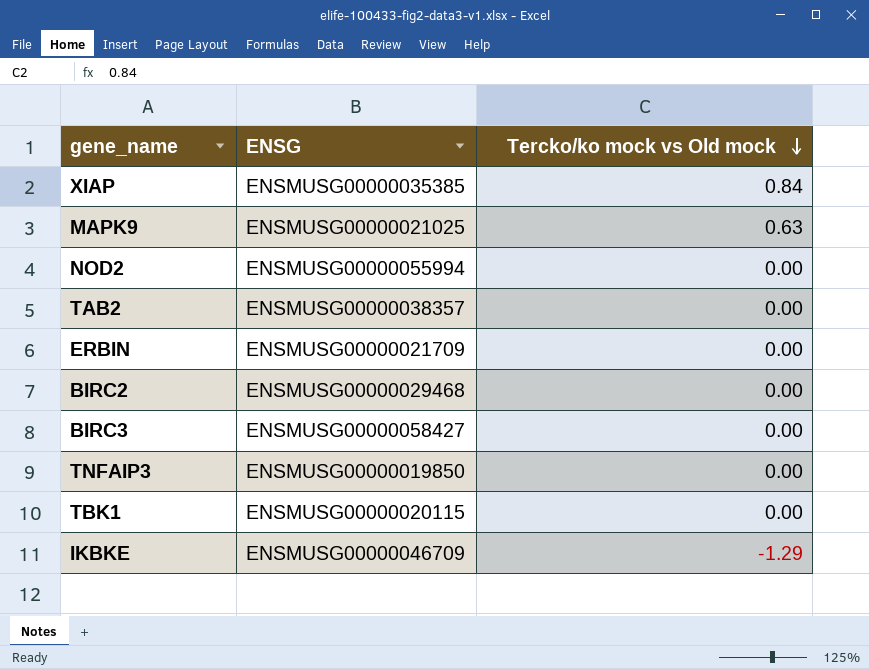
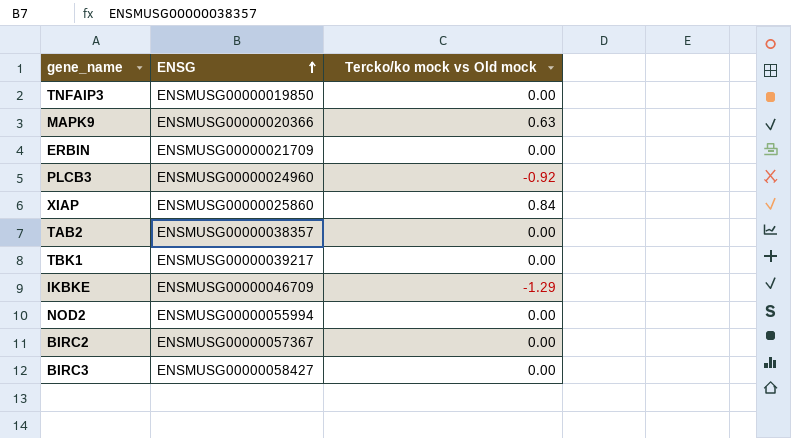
row order: Tercko/ko mock vs Old mock descending -> ENSG ascending
MAPK9 | ENSG: ENSMUSG00000021025 -> ENSMUSG00000020366
row PLCB3: none -> ENSMUSG00000024960 | -0.92
XIAP | ENSG: ENSMUSG00000035385 -> ENSMUSG00000025860
TBK1 | ENSG: ENSMUSG00000020115 -> ENSMUSG00000039217
BIRC2 | ENSG: ENSMUSG00000029468 -> ENSMUSG00000057367

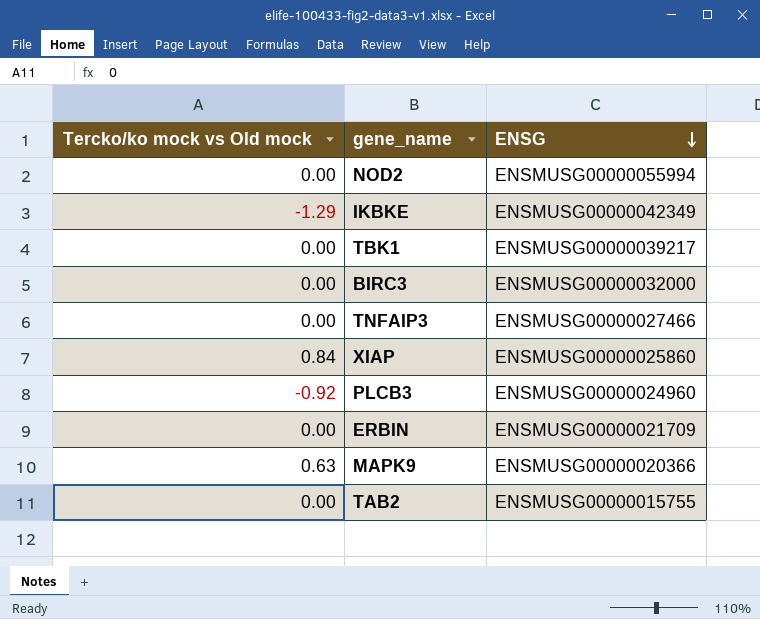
row order: ENSG ascending -> ENSG descending
column Tercko/ko mock vs Old mock | position: 3 -> 1
row BIRC2: ENSMUSG00000057367 | 0.00 -> none
IKBKE | ENSG: ENSMUSG00000046709 -> ENSMUSG00000042349
BIRC3 | ENSG: ENSMUSG00000058427 -> ENSMUSG00000032000
TNFAIP3 | ENSG: ENSMUSG00000019850 -> ENSMUSG00000027466
TAB2 | ENSG: ENSMUSG00000038357 -> ENSMUSG00000015755

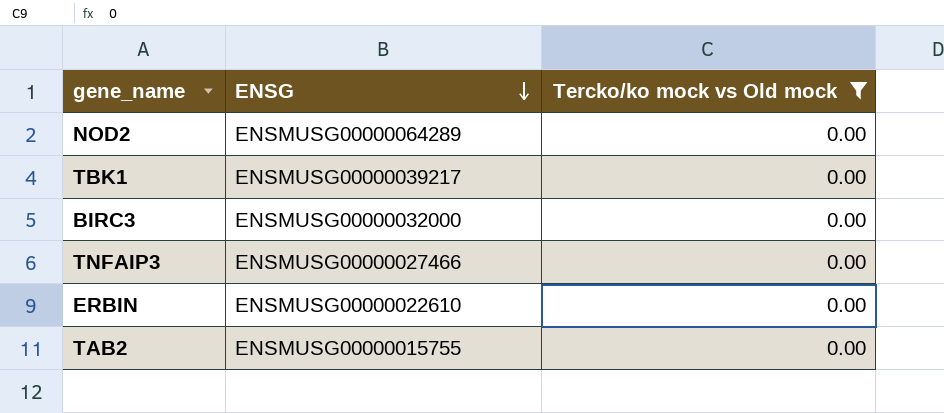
filter: none -> Tercko/ko mock vs Old mock = 0.00
column Tercko/ko mock vs Old mock | position: 1 -> 3
NOD2 | ENSG: ENSMUSG00000055994 -> ENSMUSG00000064289
ERBIN | ENSG: ENSMUSG00000021709 -> ENSMUSG00000022610

